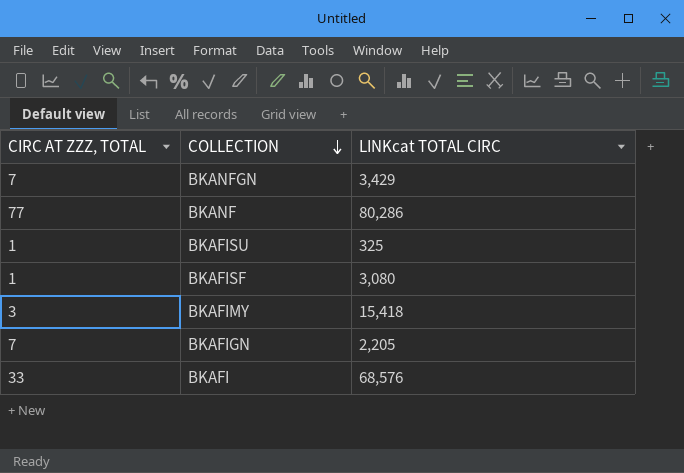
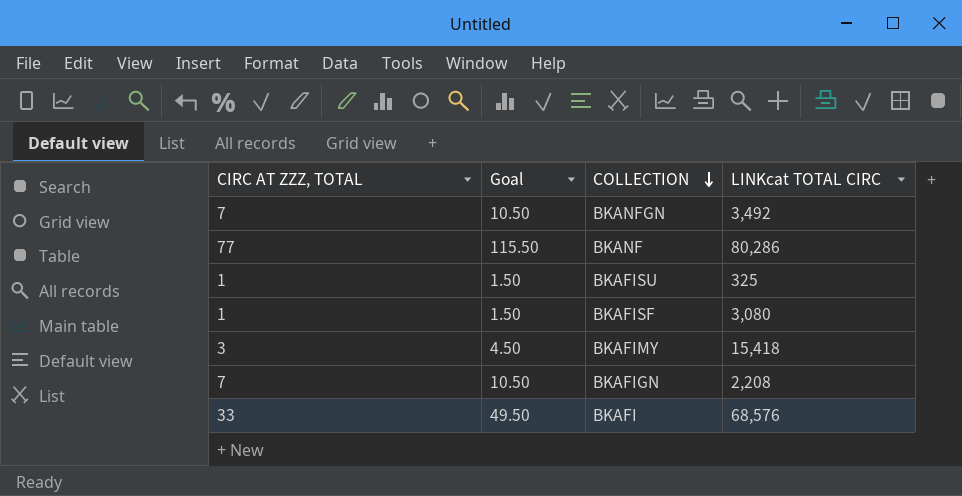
column Goal | formula: none -> [CIRC AT ZZZ, TOTAL] * 1.5
BKANFGN | LINKcat TOTAL CIRC: 3,429 -> 3,492
BKAFIGN | LINKcat TOTAL CIRC: 2,205 -> 2,208

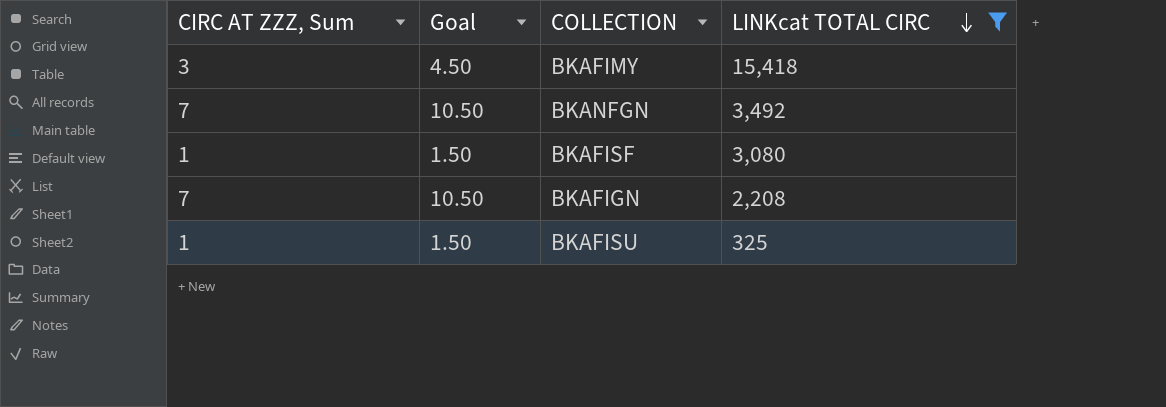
filter: none -> LINKcat TOTAL CIRC <= 15,418
row order: COLLECTION descending -> LINKcat TOTAL CIRC descending
column name: CIRC AT ZZZ, TOTAL -> CIRC AT ZZZ, Sum

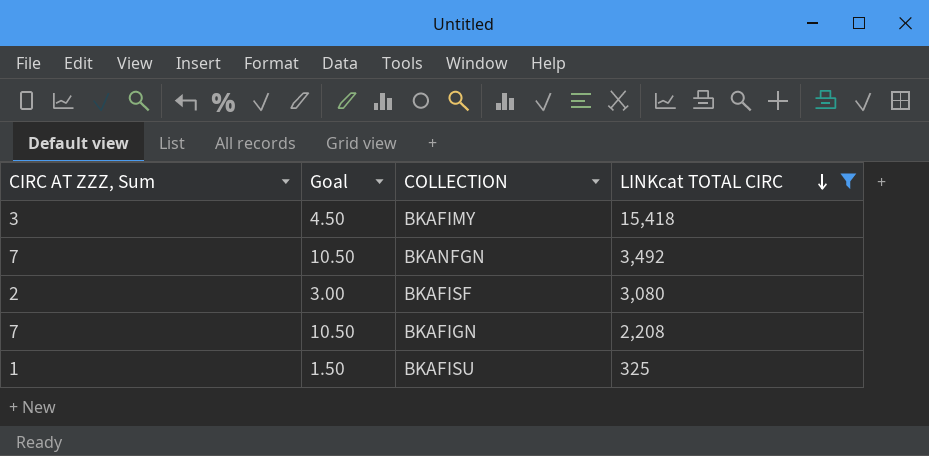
BKAFISF | CIRC AT ZZZ, Sum: 1 -> 2
BKAFISF | Goal: 1.50 -> 3.00

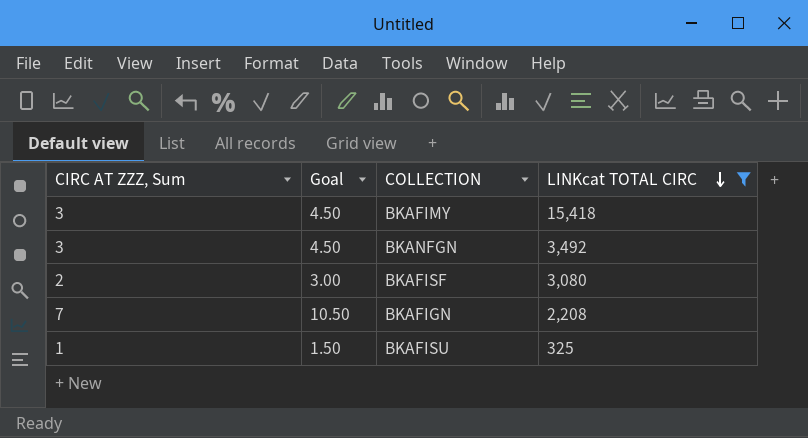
BKANFGN | CIRC AT ZZZ, Sum: 7 -> 3
BKANFGN | Goal: 10.50 -> 4.50

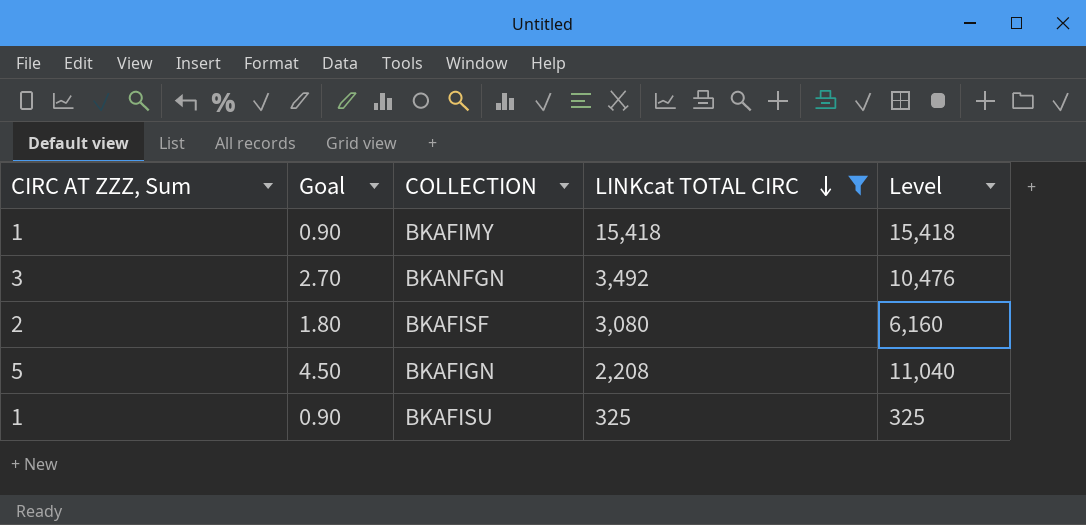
column Goal | formula: [CIRC AT ZZZ, Sum] * 1.5 -> [CIRC AT ZZZ, Sum] * 0.9
column Level | formula: none -> [CIRC AT ZZZ, Sum] * [LINKcat TOTAL CIRC]
BKAFIMY | CIRC AT ZZZ, Sum: 3 -> 1
BKAFIGN | CIRC AT ZZZ, Sum: 7 -> 5

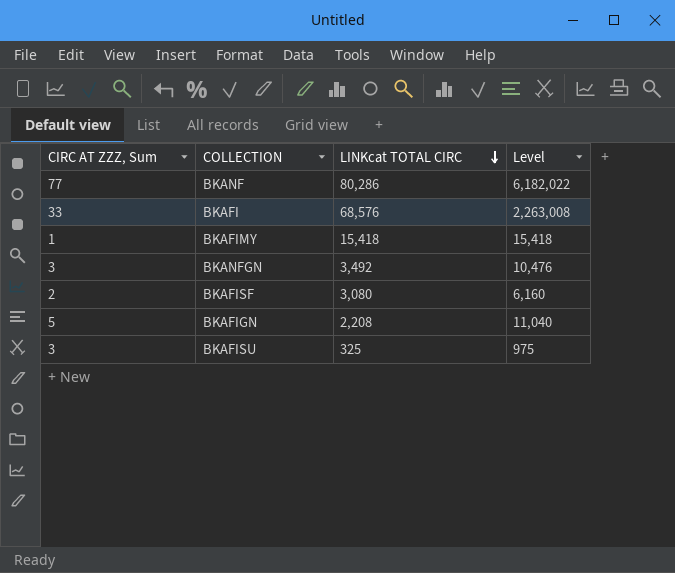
filter: LINKcat TOTAL CIRC <= 15,418 -> none
column Goal | formula: [CIRC AT ZZZ, Sum] * 0.9 -> none
BKAFISU | CIRC AT ZZZ, Sum: 1 -> 3
BKAFISU | Level: 325 -> 975

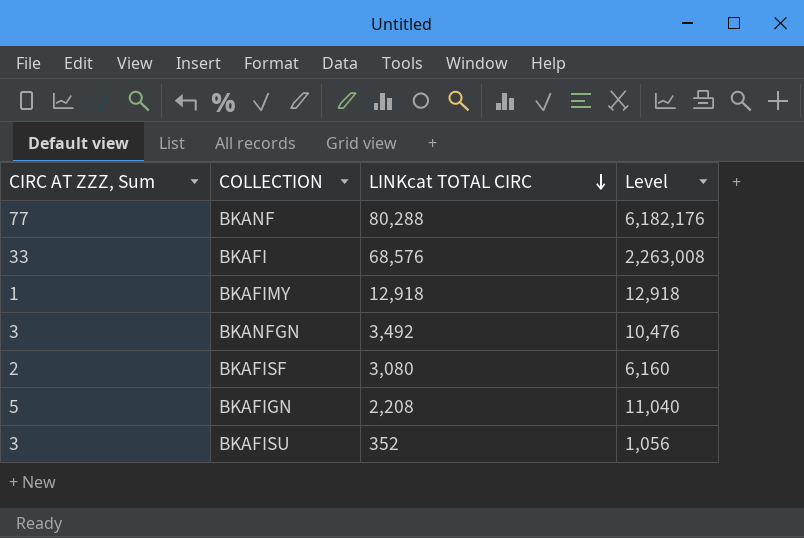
BKANF | LINKcat TOTAL CIRC: 80,286 -> 80,288
BKANF | Level: 6,182,022 -> 6,182,176
BKAFIMY | LINKcat TOTAL CIRC: 15,418 -> 12,918
BKAFIMY | Level: 15,418 -> 12,918
BKAFISU | LINKcat TOTAL CIRC: 325 -> 352
BKAFISU | Level: 975 -> 1,056

